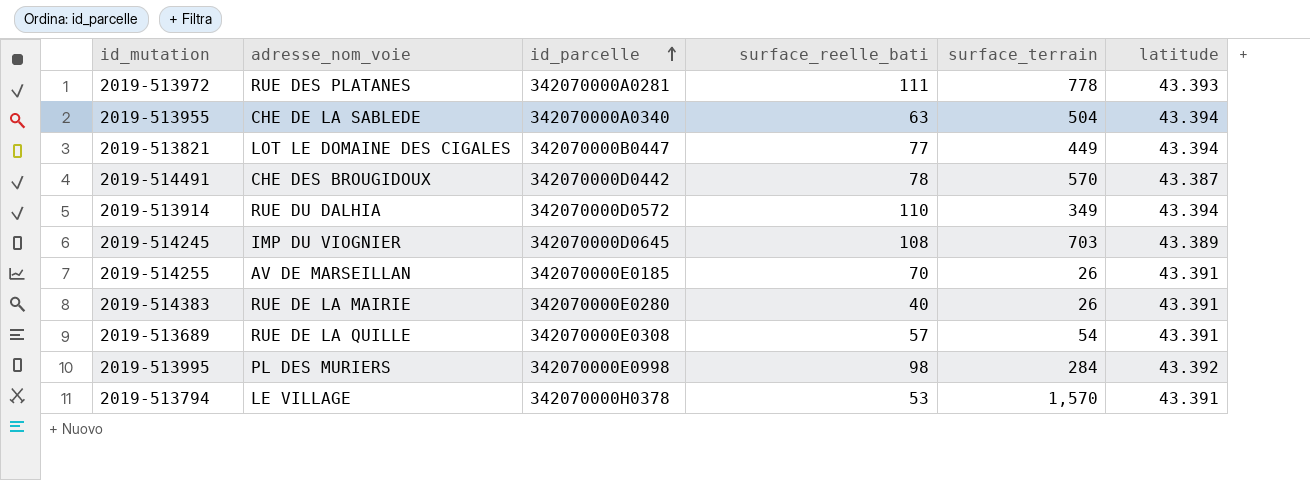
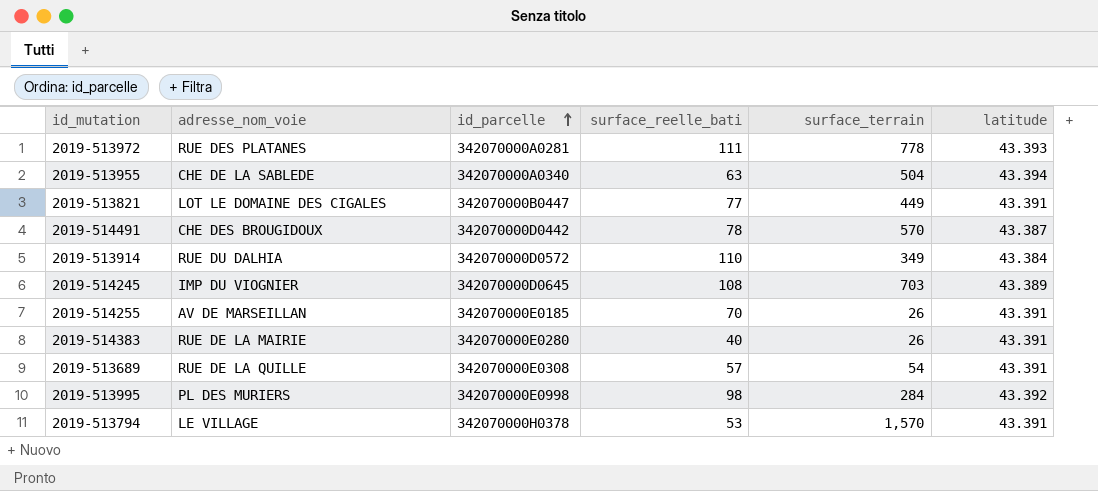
2019-513821 | latitude: 43.394 -> 43.391
2019-513914 | latitude: 43.394 -> 43.384

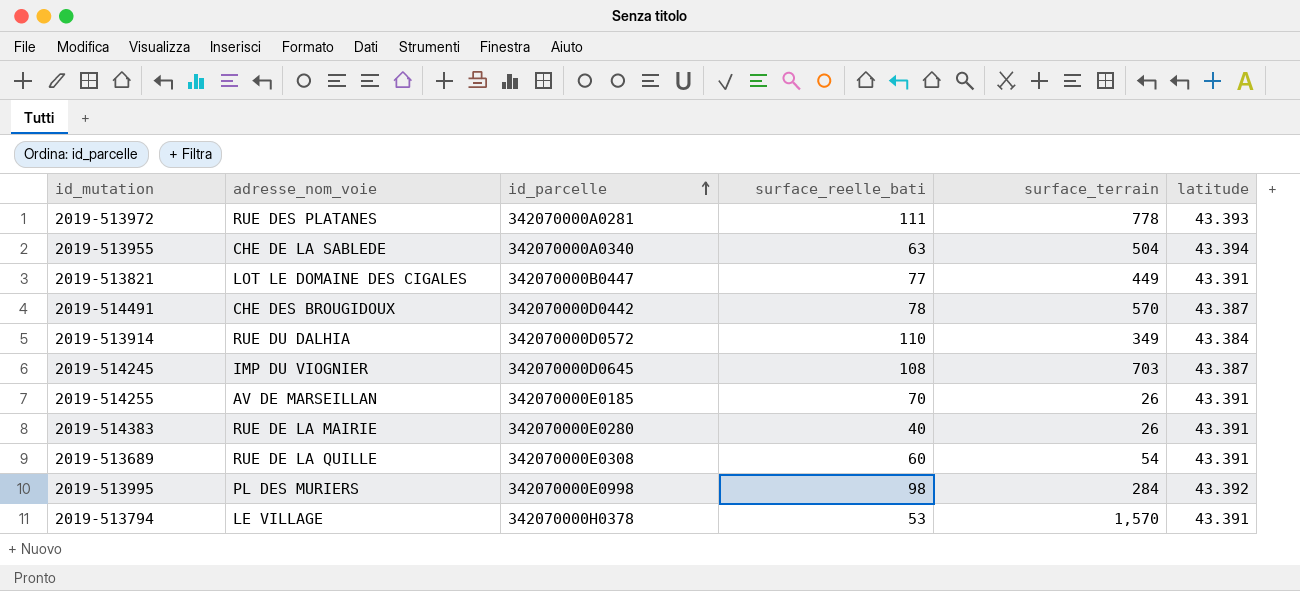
2019-514245 | latitude: 43.389 -> 43.387
2019-513689 | surface_reelle_bati: 57 -> 60

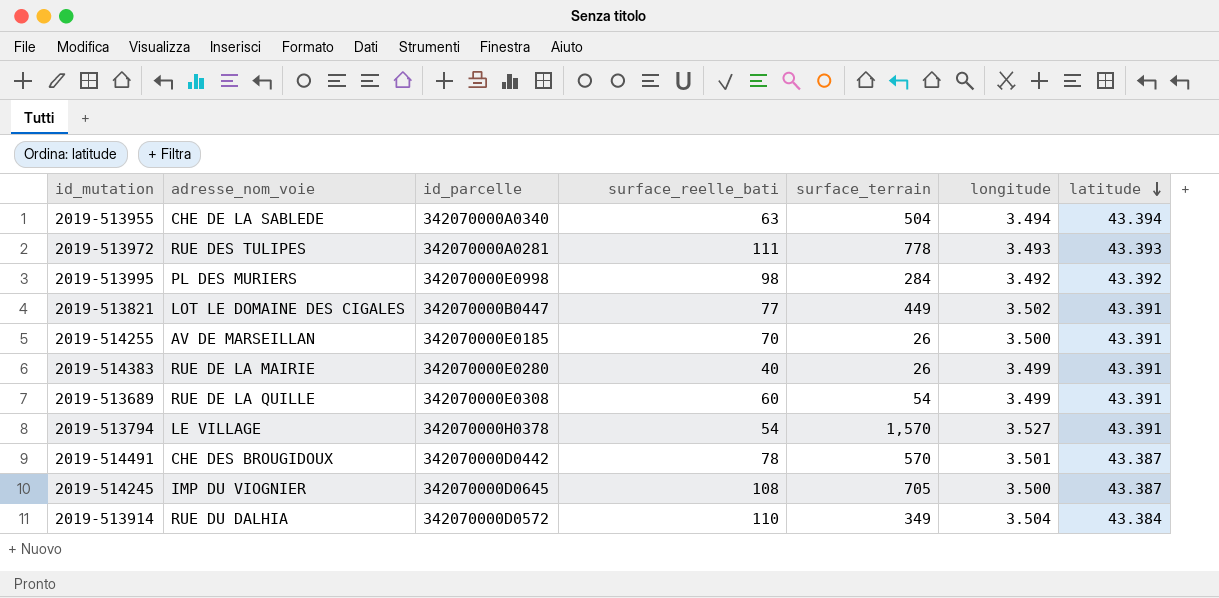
row order: id_parcelle ascending -> latitude descending
column longitude | position: none -> 6
2019-513972 | adresse_nom_voie: RUE DES PLATANES -> RUE DES TULIPES
2019-513794 | surface_reelle_bati: 53 -> 54
2019-514245 | surface_terrain: 703 -> 705

